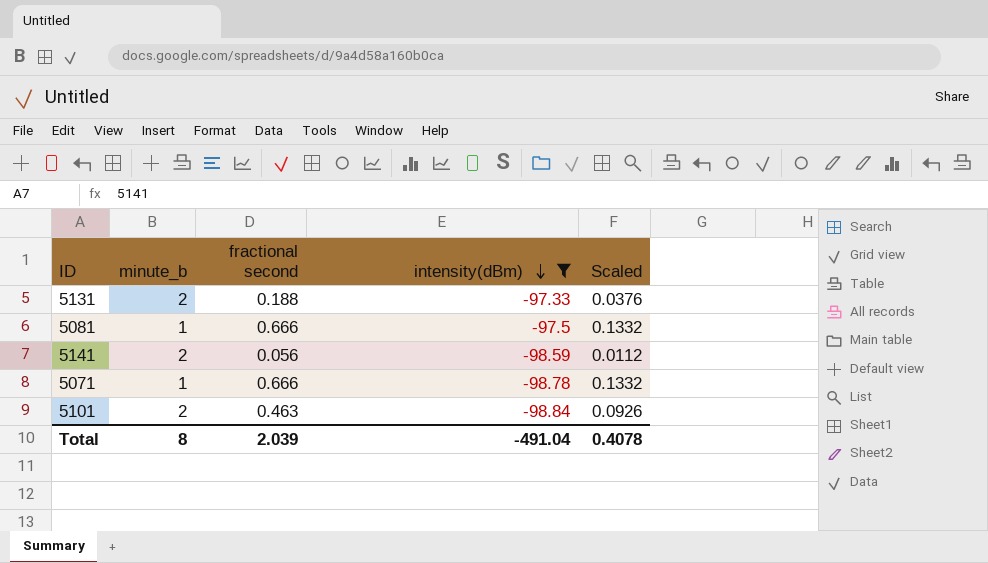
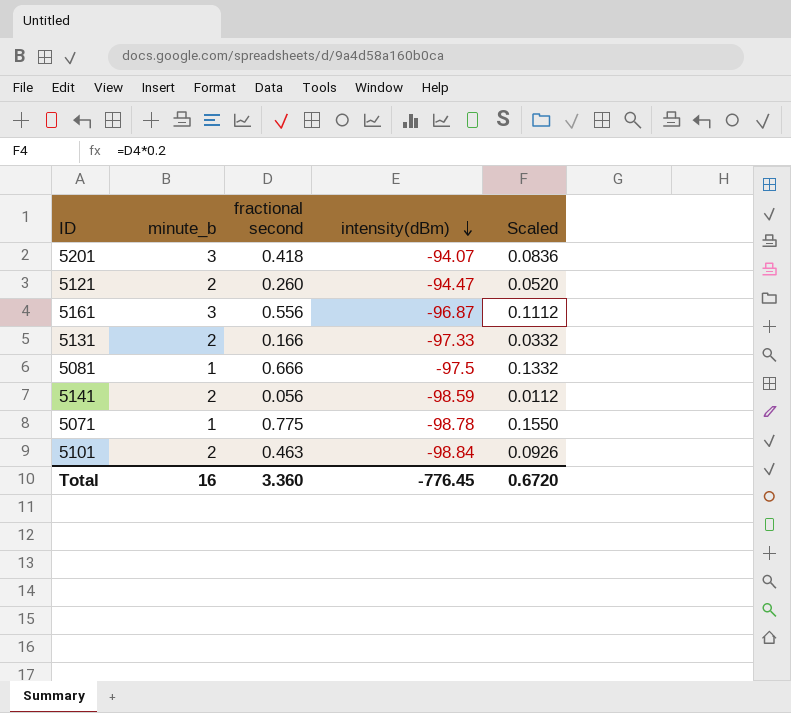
filter: intensity(dBm) <= -97.33 -> none
5131 | fractional second: 0.188 -> 0.166
5131 | Scaled: 0.0376 -> 0.0332
5071 | fractional second: 0.666 -> 0.775
5071 | Scaled: 0.1332 -> 0.1550
Total | minute_b: 8 -> 16
Total | fractional second: 2.039 -> 3.360
Total | intensity(dBm): -491.04 -> -776.45
Total | Scaled: 0.4078 -> 0.6720

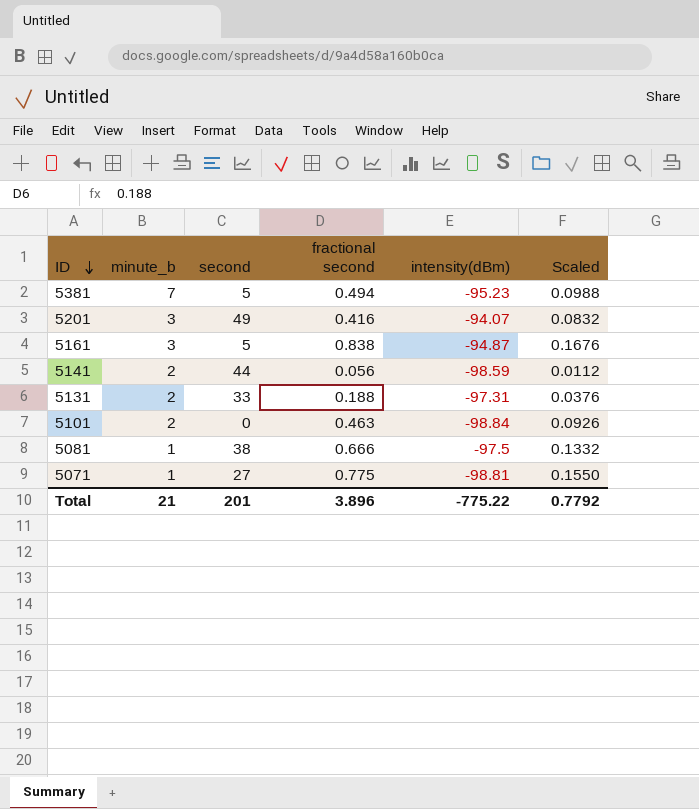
row order: intensity(dBm) descending -> ID descending
column second | position: none -> 3
row 5121: 2 | 0.260 | -94.47 | 0.0520 -> none
row 5381: none -> 7 | 5 | 0.494 | -95.23 | 0.0988
5201 | fractional second: 0.418 -> 0.416
5201 | Scaled: 0.0836 -> 0.0832
5161 | fractional second: 0.556 -> 0.838
5161 | intensity(dBm): -96.87 -> -94.87
5161 | Scaled: 0.1112 -> 0.1676
5131 | fractional second: 0.166 -> 0.188
5131 | intensity(dBm): -97.33 -> -97.31
5131 | Scaled: 0.0332 -> 0.0376
5071 | intensity(dBm): -98.78 -> -98.81
Total | minute_b: 16 -> 21
Total | fractional second: 3.360 -> 3.896
Total | intensity(dBm): -776.45 -> -775.22
Total | Scaled: 0.6720 -> 0.7792

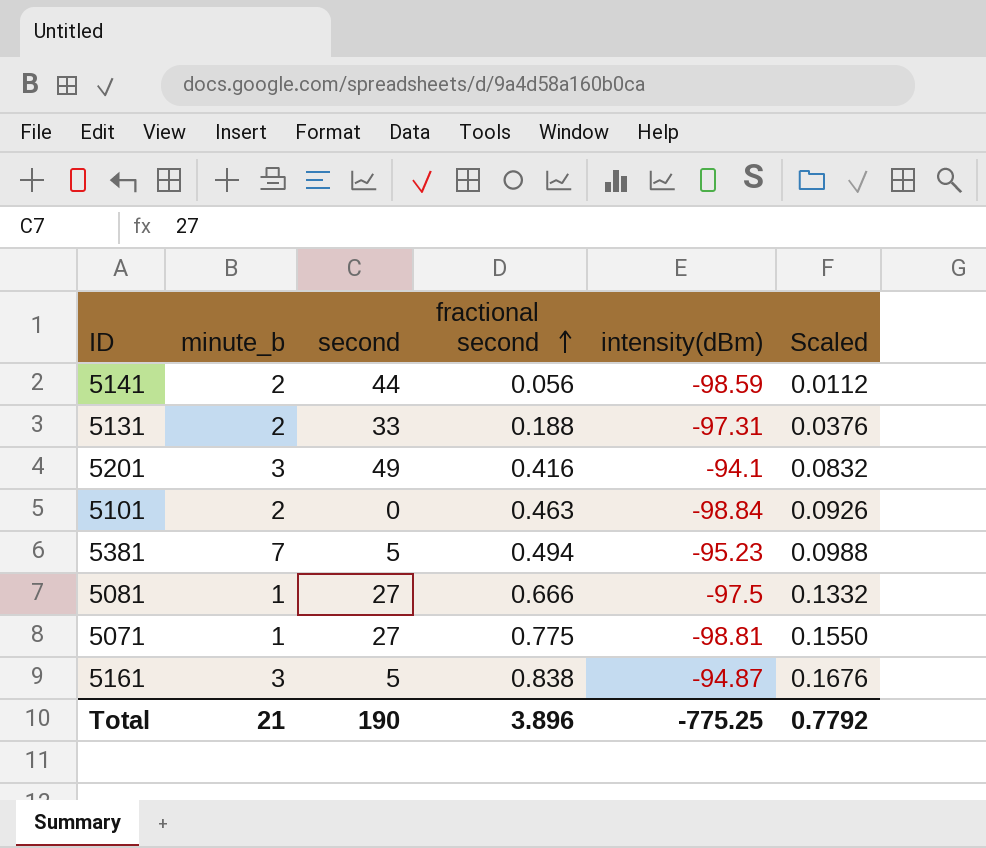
row order: ID descending -> fractional second ascending
5201 | intensity(dBm): -94.07 -> -94.1
5081 | second: 38 -> 27
Total | second: 201 -> 190
Total | intensity(dBm): -775.22 -> -775.25

